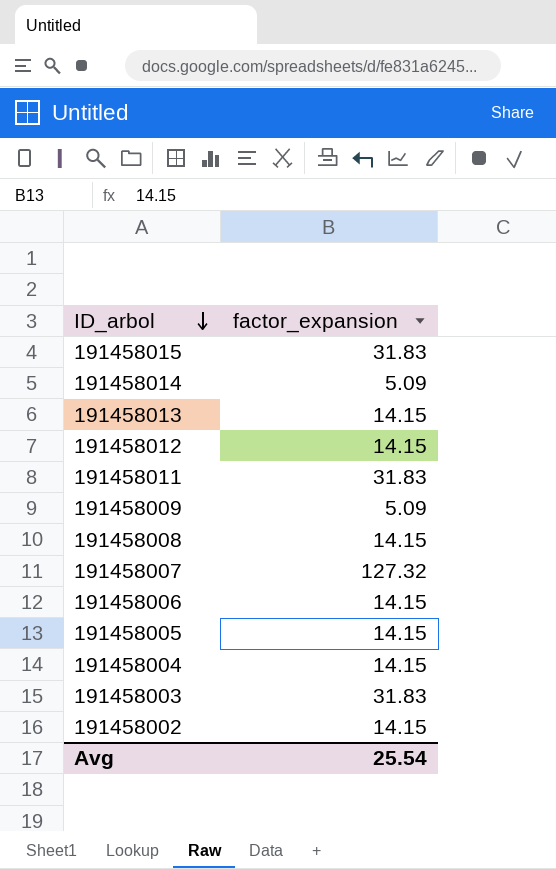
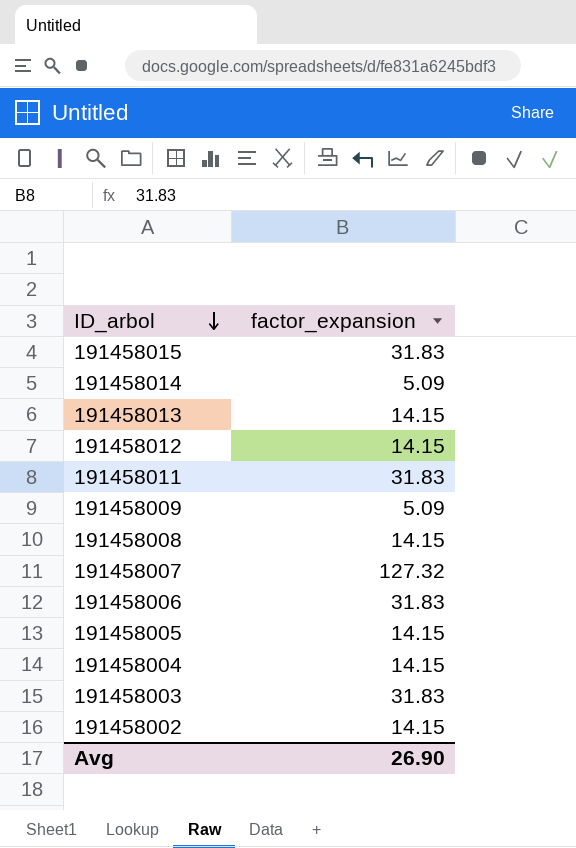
191458006 | factor_expansion: 14.15 -> 31.83
Avg | factor_expansion: 25.54 -> 26.90

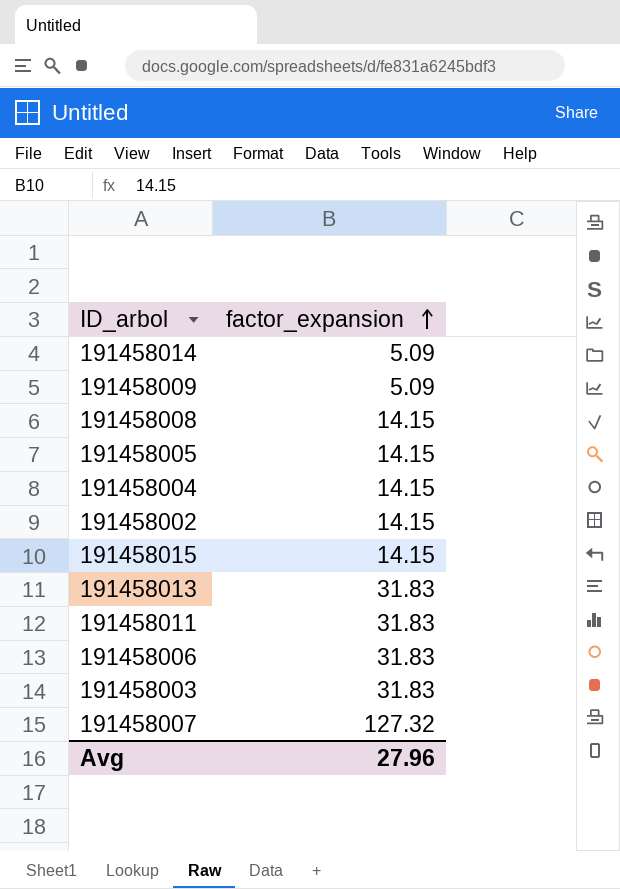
row order: ID_arbol descending -> factor_expansion ascending
row 191458012: 14.15 -> none
191458015 | factor_expansion: 31.83 -> 14.15
191458013 | factor_expansion: 14.15 -> 31.83
Avg | factor_expansion: 26.90 -> 27.96

